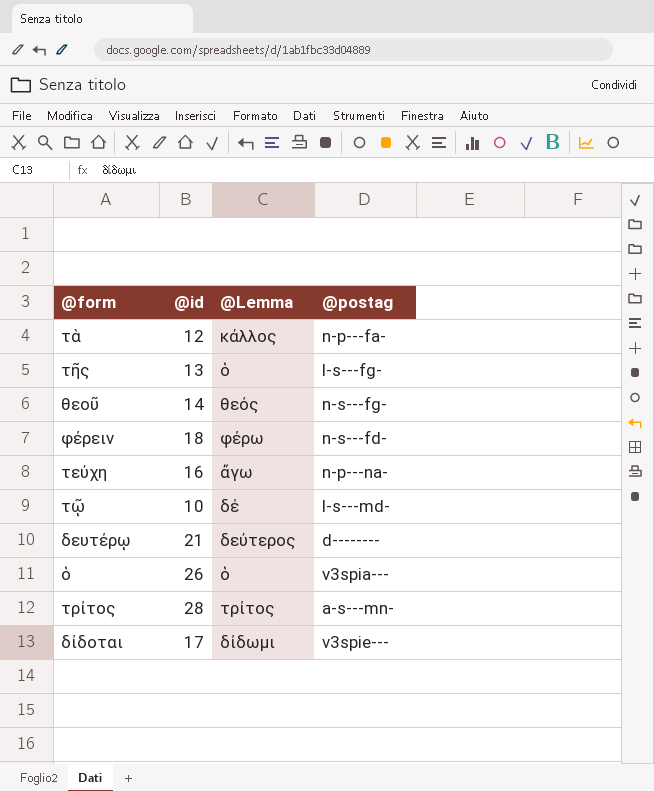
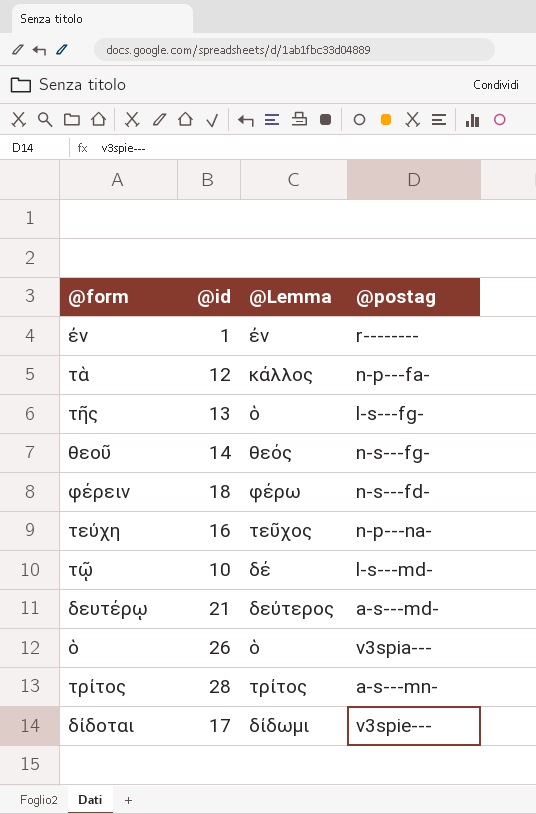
row ἐν: none -> 1 | ἐν | r--------
τεύχη | @Lemma: ἄγω -> τεῦχος
δευτέρῳ | @postag: d-------- -> a-s---md-

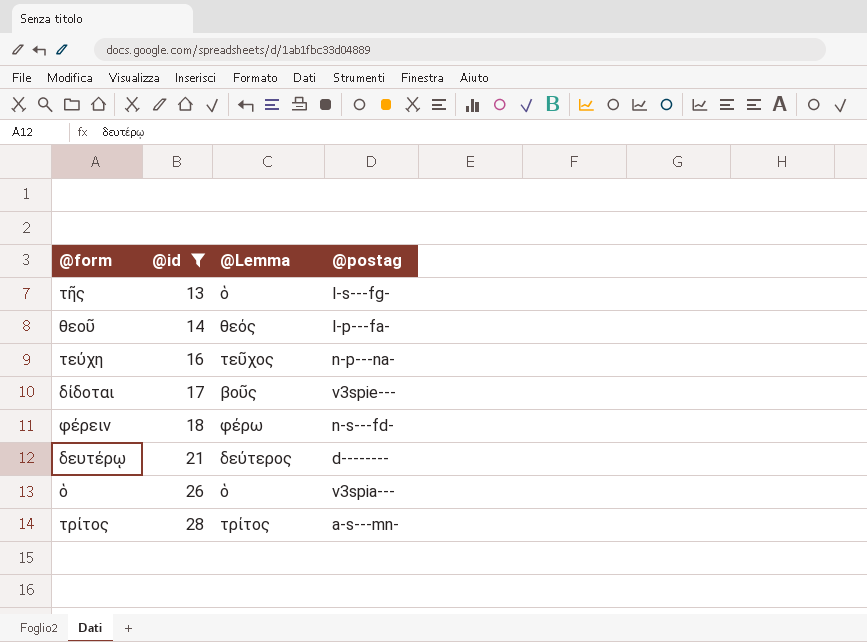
filter: none -> @id >= 13
row order: none -> @id ascending
θεοῦ | @postag: n-s---fg- -> l-p---fa-
δίδοται | @Lemma: δίδωμι -> βοῦς
δευτέρῳ | @postag: a-s---md- -> d--------

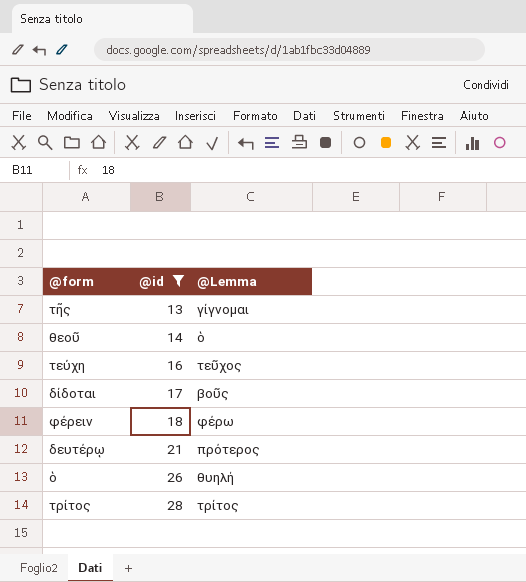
column @postag | position: 4 -> none
τῆς | @Lemma: ὁ -> γίγνομαι
θεοῦ | @Lemma: θεός -> ὁ
δευτέρῳ | @Lemma: δεύτερος -> πρότερος
ὁ | @Lemma: ὁ -> θυηλή

